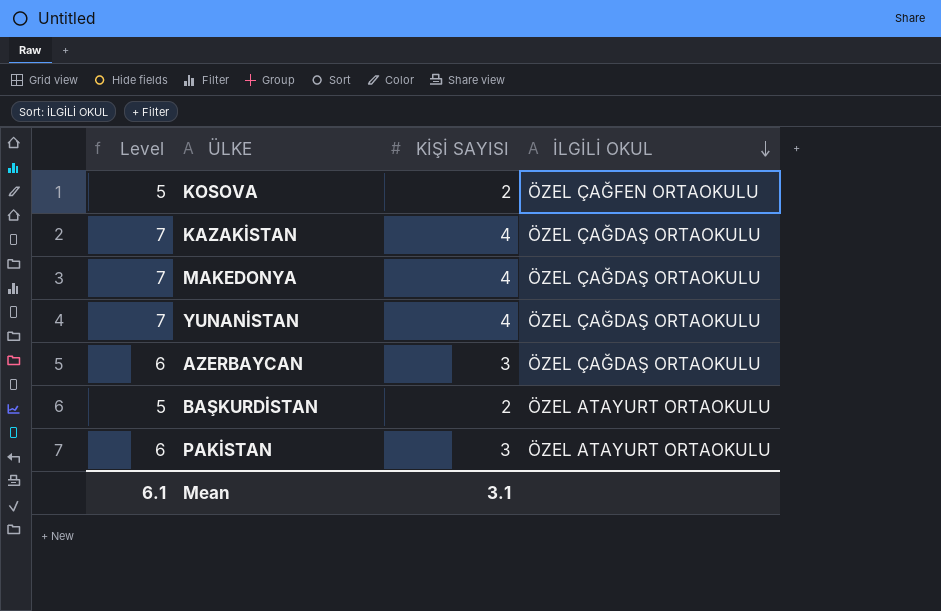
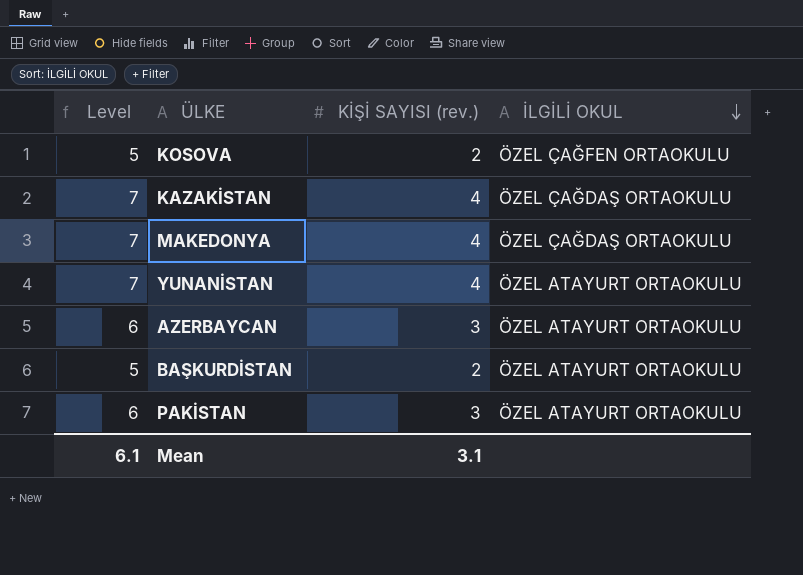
column name: KİŞİ SAYISI -> KİŞİ SAYISI (rev.)
YUNANİSTAN | İLGİLİ OKUL: ÖZEL ÇAĞDAŞ ORTAOKULU -> ÖZEL ATAYURT ORTAOKULU
AZERBAYCAN | İLGİLİ OKUL: ÖZEL ÇAĞDAŞ ORTAOKULU -> ÖZEL ATAYURT ORTAOKULU

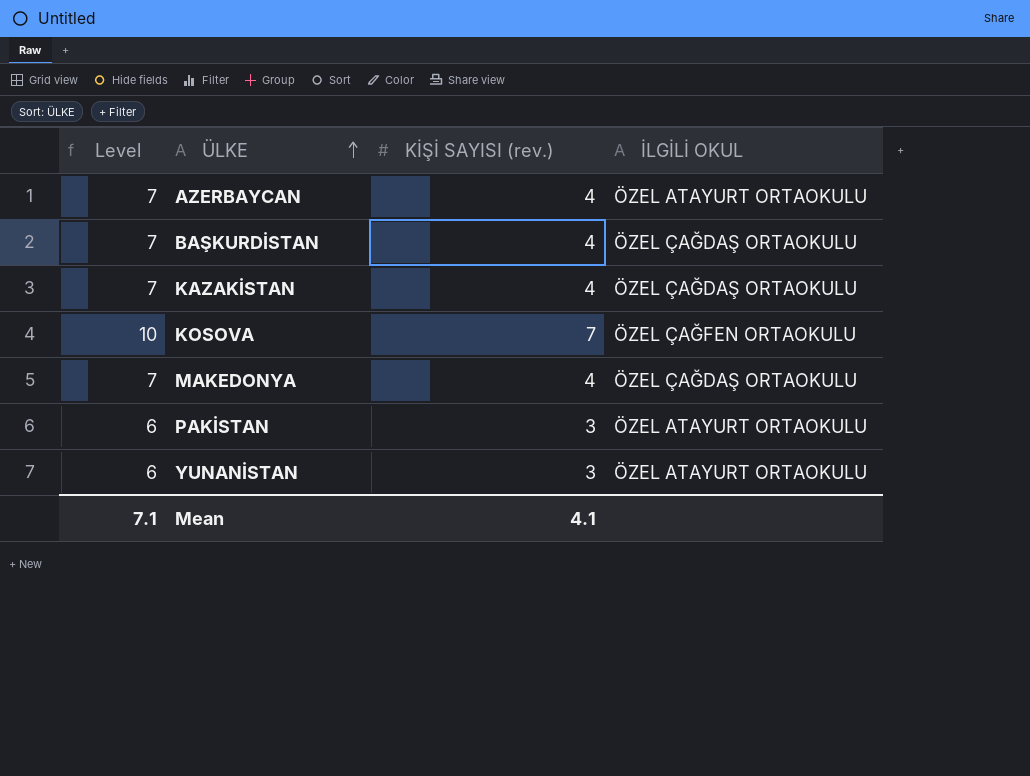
row order: İLGİLİ OKUL descending -> ÜLKE ascending
AZERBAYCAN | Level: 6 -> 7
AZERBAYCAN | KİŞİ SAYISI (rev.): 3 -> 4
BAŞKURDİSTAN | Level: 5 -> 7
BAŞKURDİSTAN | KİŞİ SAYISI (rev.): 2 -> 4
BAŞKURDİSTAN | İLGİLİ OKUL: ÖZEL ATAYURT ORTAOKULU -> ÖZEL ÇAĞDAŞ ORTAOKULU
KOSOVA | Level: 5 -> 10
KOSOVA | KİŞİ SAYISI (rev.): 2 -> 7
YUNANİSTAN | Level: 7 -> 6
YUNANİSTAN | KİŞİ SAYISI (rev.): 4 -> 3
Mean | Level: 6.1 -> 7.1
Mean | KİŞİ SAYISI (rev.): 3.1 -> 4.1

